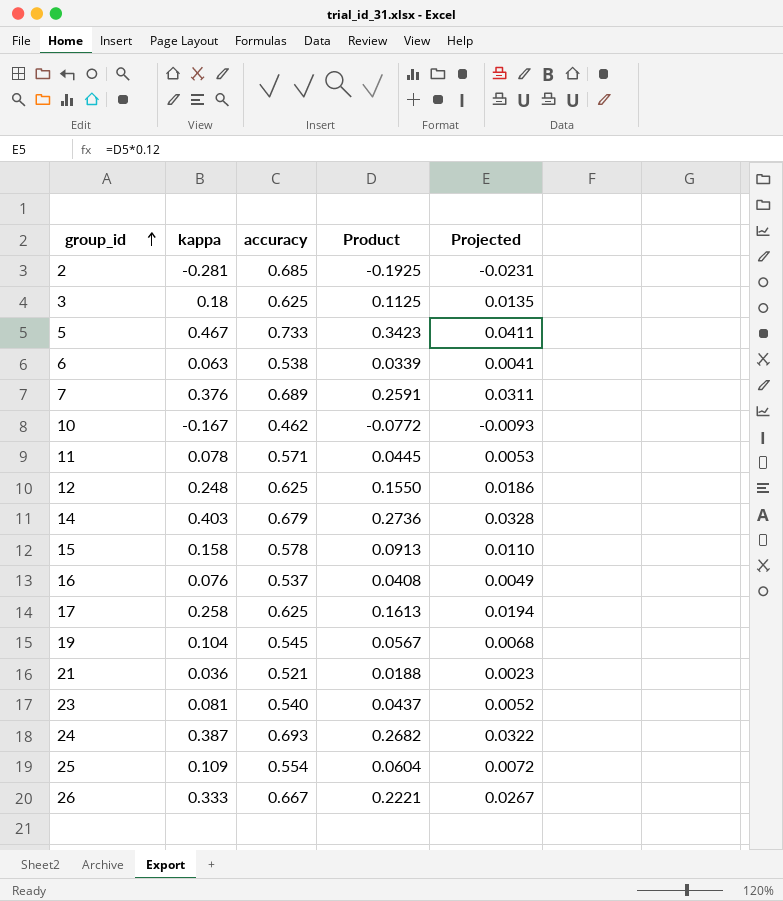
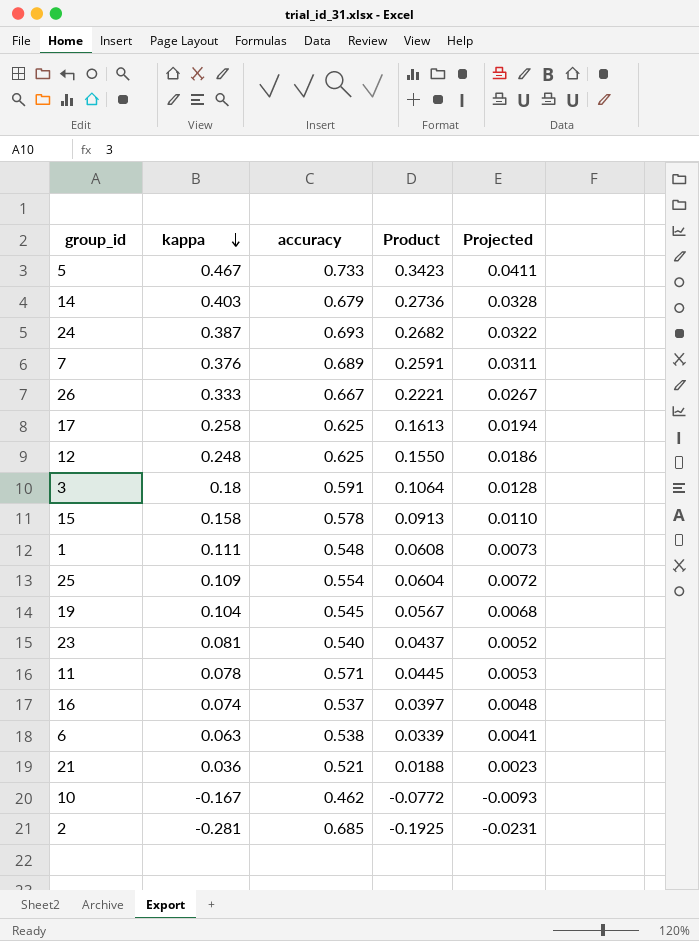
row order: group_id ascending -> kappa descending
3 | accuracy: 0.625 -> 0.591
3 | Product: 0.1125 -> 0.1064
3 | Projected: 0.0135 -> 0.0128
row 1: none -> 0.111 | 0.548 | 0.0608 | 0.0073
16 | kappa: 0.076 -> 0.074
16 | Product: 0.0408 -> 0.0397
16 | Projected: 0.0049 -> 0.0048

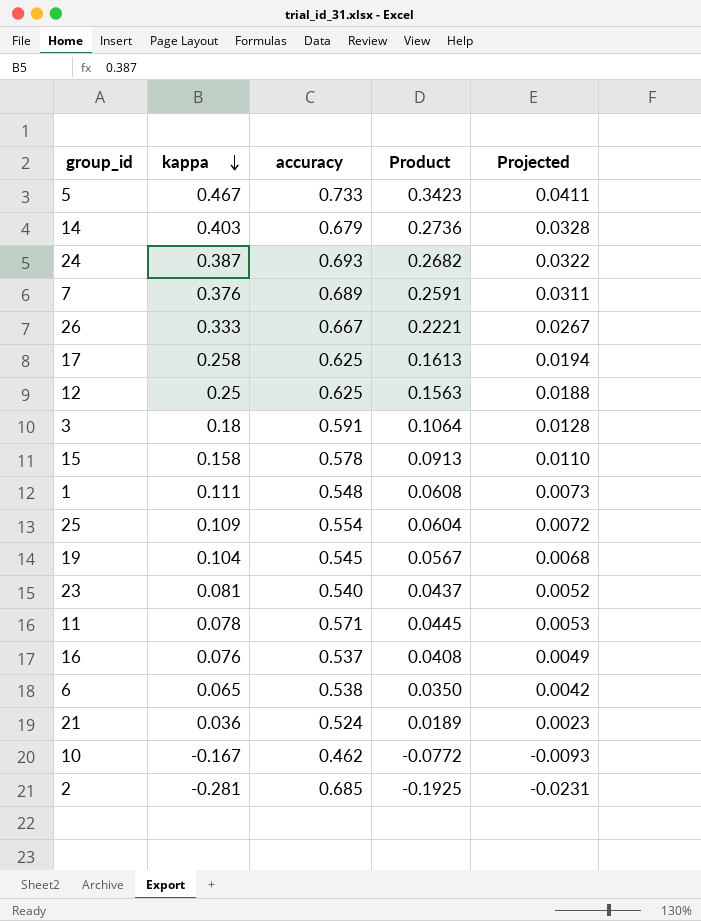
12 | kappa: 0.248 -> 0.25
12 | Product: 0.1550 -> 0.1563
12 | Projected: 0.0186 -> 0.0188
16 | kappa: 0.074 -> 0.076
16 | Product: 0.0397 -> 0.0408
16 | Projected: 0.0048 -> 0.0049
6 | kappa: 0.063 -> 0.065
6 | Product: 0.0339 -> 0.0350
6 | Projected: 0.0041 -> 0.0042
21 | accuracy: 0.521 -> 0.524
21 | Product: 0.0188 -> 0.0189

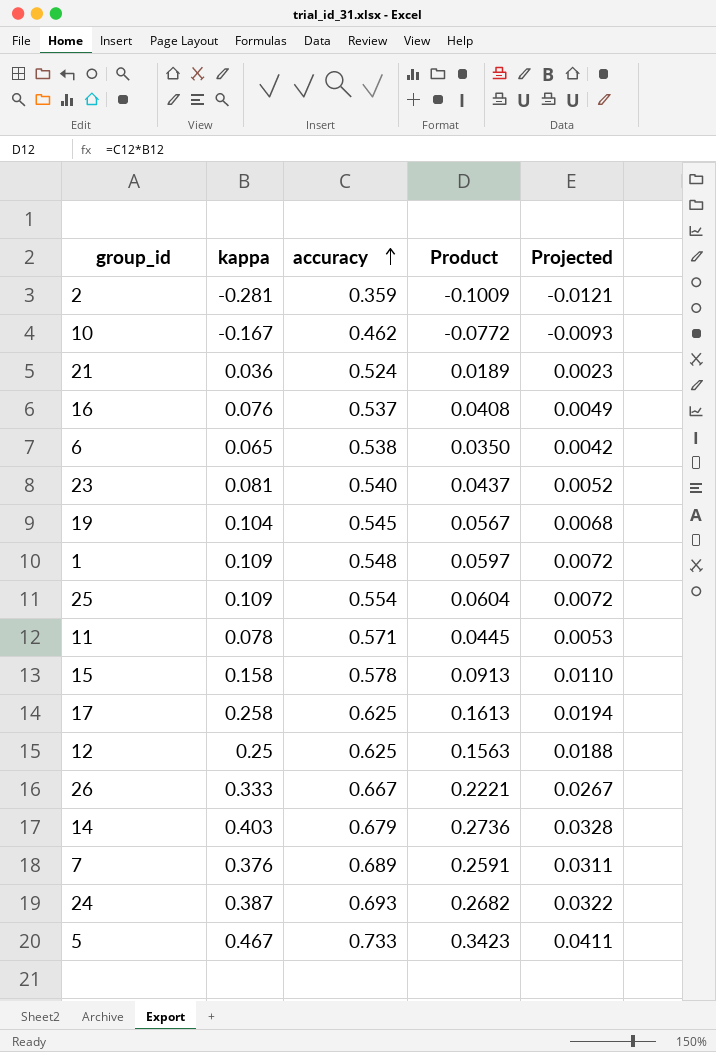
row order: kappa descending -> accuracy ascending
row 3: 0.18 | 0.591 | 0.1064 | 0.0128 -> none
2 | accuracy: 0.685 -> 0.359
2 | Product: -0.1925 -> -0.1009
2 | Projected: -0.0231 -> -0.0121
1 | kappa: 0.111 -> 0.109
1 | Product: 0.0608 -> 0.0597
1 | Projected: 0.0073 -> 0.0072

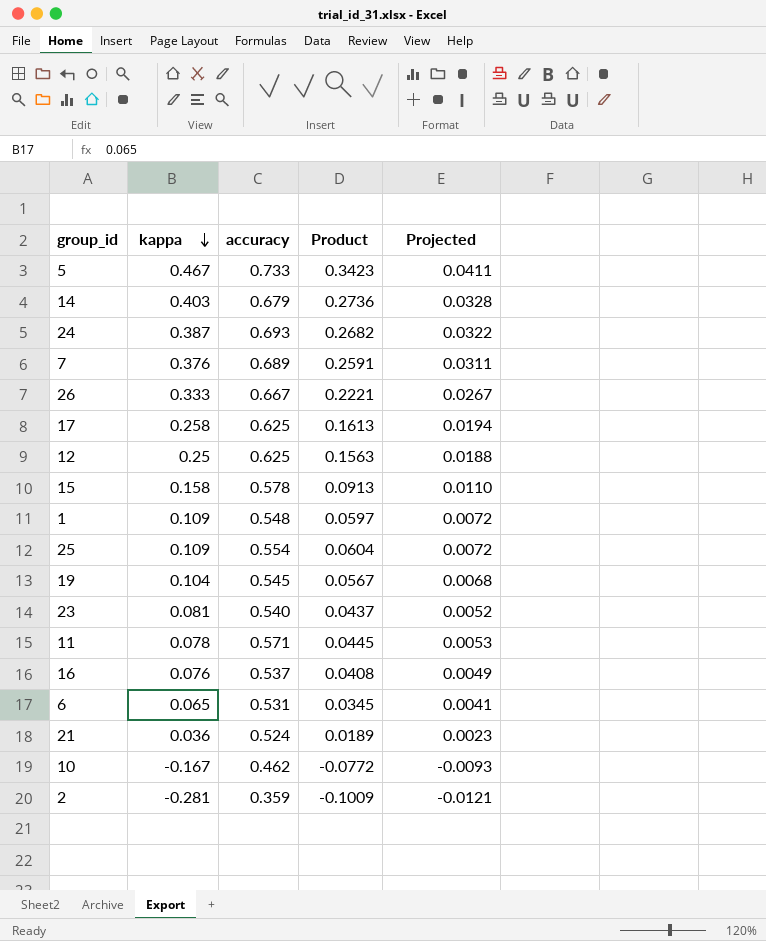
row order: accuracy ascending -> kappa descending
6 | accuracy: 0.538 -> 0.531
6 | Product: 0.0350 -> 0.0345
6 | Projected: 0.0042 -> 0.0041

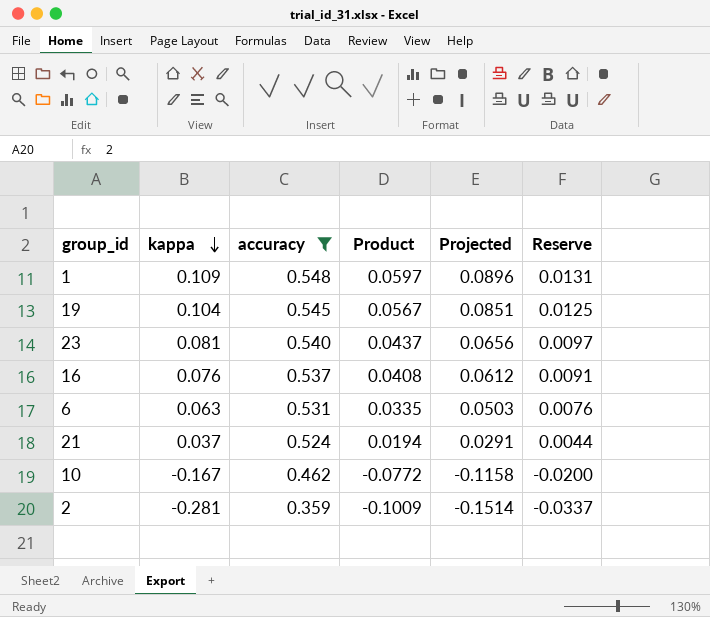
filter: none -> accuracy <= 0.548
column Projected | formula: [Product] * 0.12 -> [Product] * 1.5
column Reserve | formula: none -> [kappa] * 0.12
6 | kappa: 0.065 -> 0.063
6 | Product: 0.0345 -> 0.0335
21 | kappa: 0.036 -> 0.037
21 | Product: 0.0189 -> 0.0194

